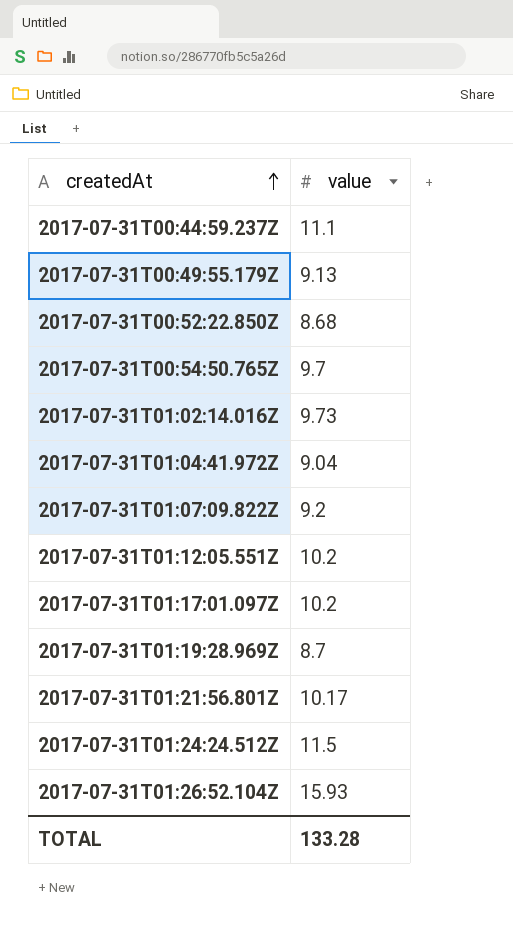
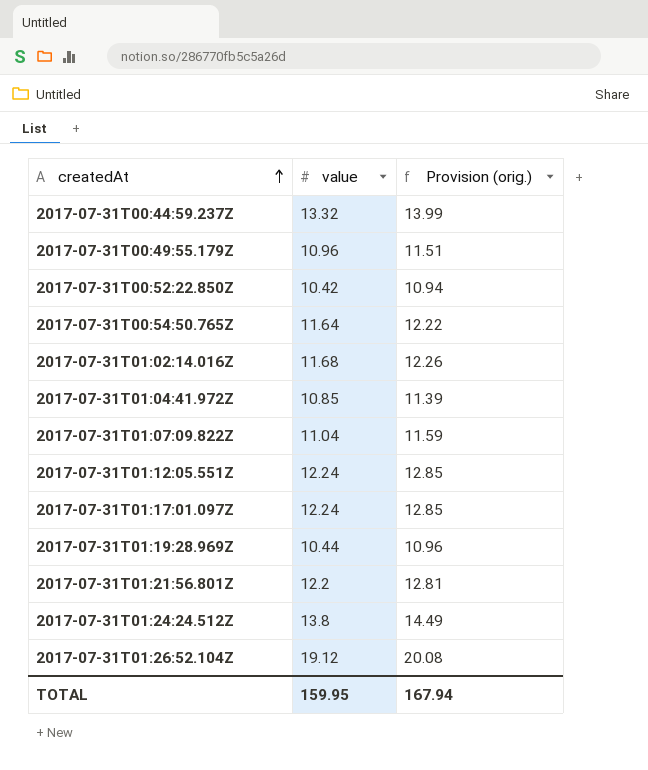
column Provision (orig.) | formula: none -> [value] * 1.05
2017-07-31T00:44:59.237Z | value: 11.1 -> 13.32
2017-07-31T00:49:55.179Z | value: 9.13 -> 10.96
2017-07-31T00:52:22.850Z | value: 8.68 -> 10.42
2017-07-31T00:54:50.765Z | value: 9.7 -> 11.64
2017-07-31T01:02:14.016Z | value: 9.73 -> 11.68
2017-07-31T01:04:41.972Z | value: 9.04 -> 10.85
2017-07-31T01:07:09.822Z | value: 9.2 -> 11.04
2017-07-31T01:12:05.551Z | value: 10.2 -> 12.24
2017-07-31T01:17:01.097Z | value: 10.2 -> 12.24
2017-07-31T01:19:28.969Z | value: 8.7 -> 10.44
2017-07-31T01:21:56.801Z | value: 10.17 -> 12.2
2017-07-31T01:24:24.512Z | value: 11.5 -> 13.8
2017-07-31T01:26:52.104Z | value: 15.93 -> 19.12
TOTAL | value: 133.28 -> 159.95

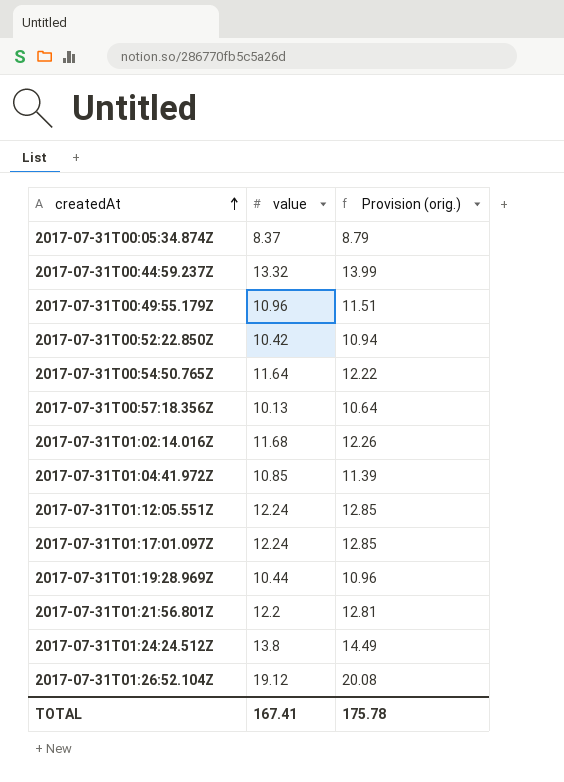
row 2017-07-31T01:07:09.822Z: 11.04 | 11.59 -> none
row 2017-07-31T00:05:34.874Z: none -> 8.37 | 8.79
row 2017-07-31T00:57:18.356Z: none -> 10.13 | 10.64
TOTAL | value: 159.95 -> 167.41
TOTAL | Provision (orig.): 167.94 -> 175.78

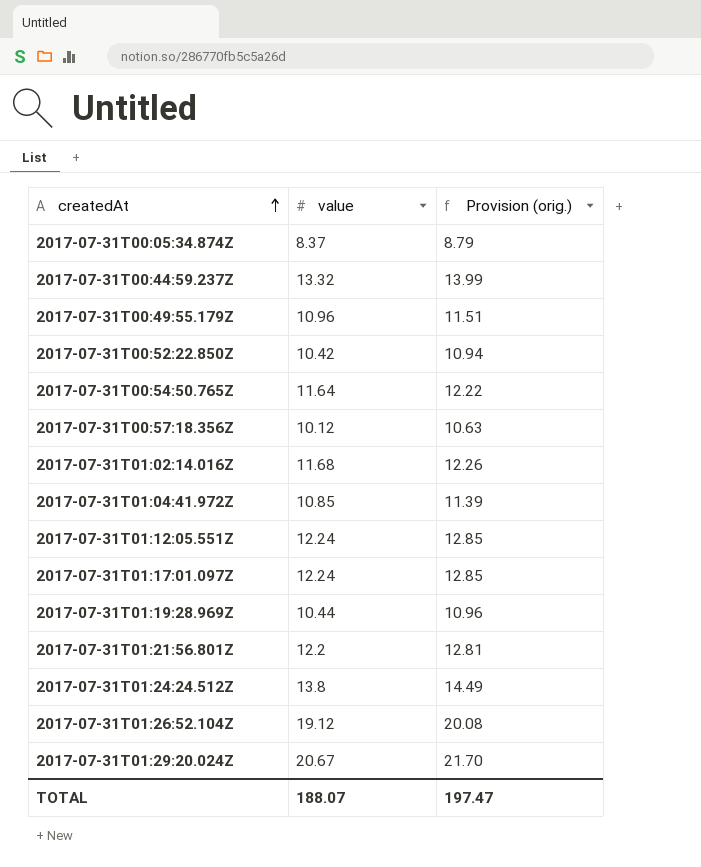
2017-07-31T00:57:18.356Z | value: 10.13 -> 10.12
2017-07-31T00:57:18.356Z | Provision (orig.): 10.64 -> 10.63
row 2017-07-31T01:29:20.024Z: none -> 20.67 | 21.70
TOTAL | value: 167.41 -> 188.07
TOTAL | Provision (orig.): 175.78 -> 197.47

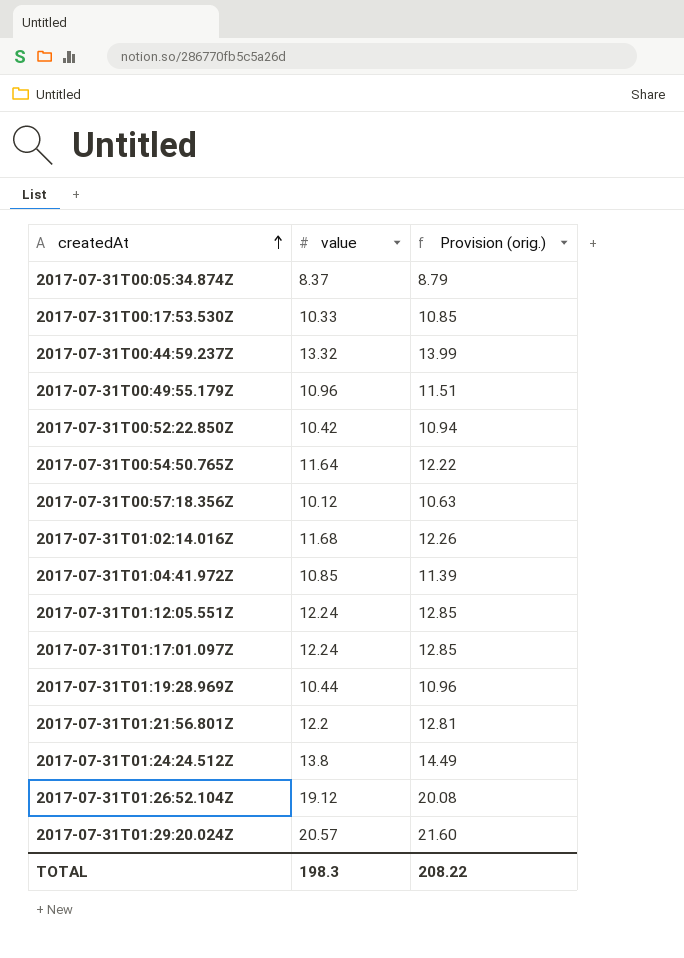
row 2017-07-31T00:17:53.530Z: none -> 10.33 | 10.85
2017-07-31T01:29:20.024Z | value: 20.67 -> 20.57
2017-07-31T01:29:20.024Z | Provision (orig.): 21.70 -> 21.60
TOTAL | value: 188.07 -> 198.3
TOTAL | Provision (orig.): 197.47 -> 208.22

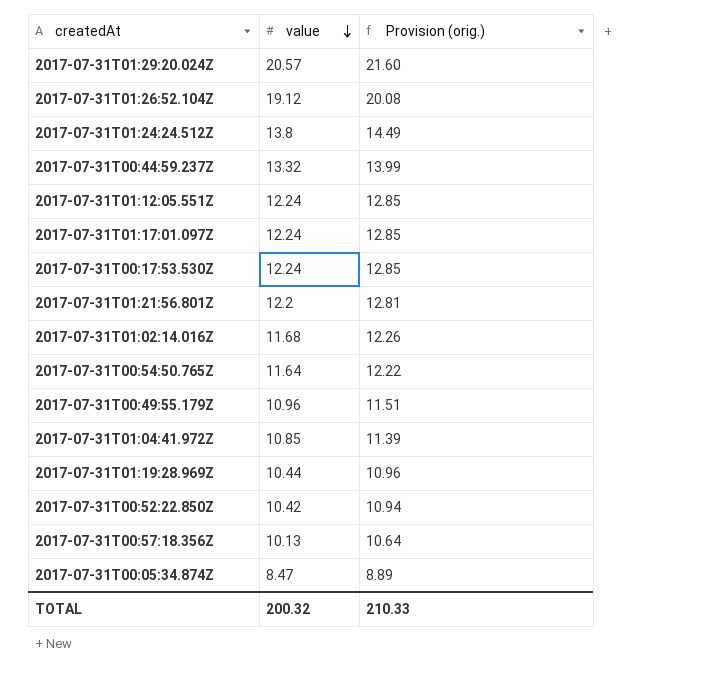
row order: createdAt ascending -> value descending
2017-07-31T00:17:53.530Z | value: 10.33 -> 12.24
2017-07-31T00:17:53.530Z | Provision (orig.): 10.85 -> 12.85
2017-07-31T00:57:18.356Z | value: 10.12 -> 10.13
2017-07-31T00:57:18.356Z | Provision (orig.): 10.63 -> 10.64
2017-07-31T00:05:34.874Z | value: 8.37 -> 8.47
2017-07-31T00:05:34.874Z | Provision (orig.): 8.79 -> 8.89
TOTAL | value: 198.3 -> 200.32
TOTAL | Provision (orig.): 208.22 -> 210.33

